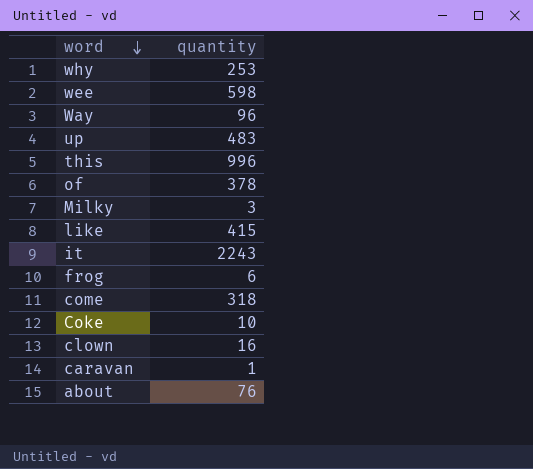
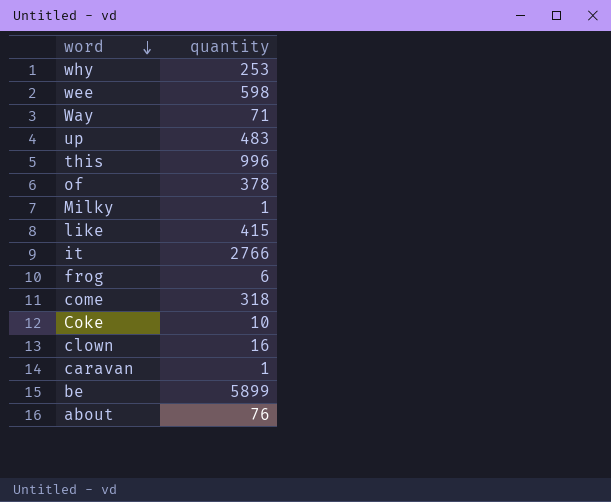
Way | quantity: 96 -> 71
Milky | quantity: 3 -> 1
it | quantity: 2243 -> 2766
row be: none -> 5899

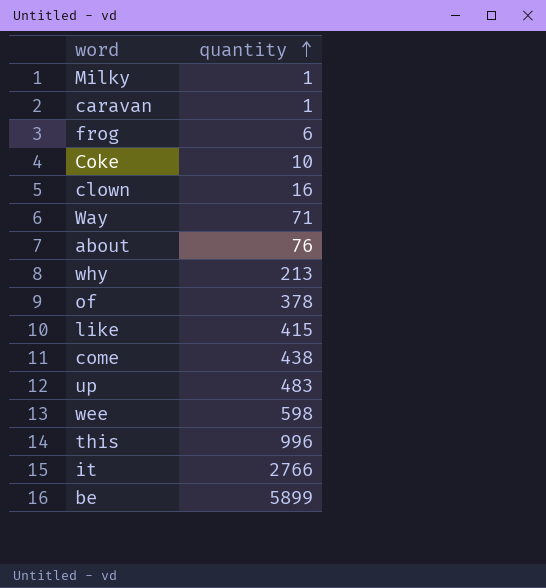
row order: word descending -> quantity ascending
why | quantity: 253 -> 213
come | quantity: 318 -> 438

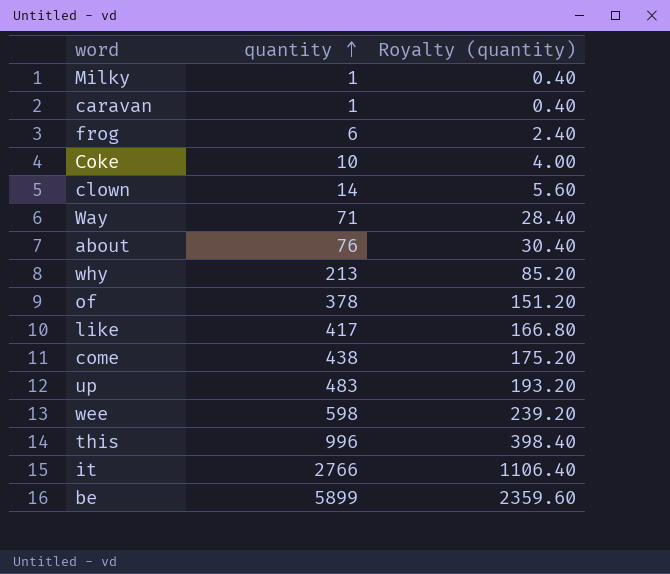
column Royalty (quantity) | formula: none -> [quantity] * 0.4
clown | quantity: 16 -> 14
like | quantity: 415 -> 417

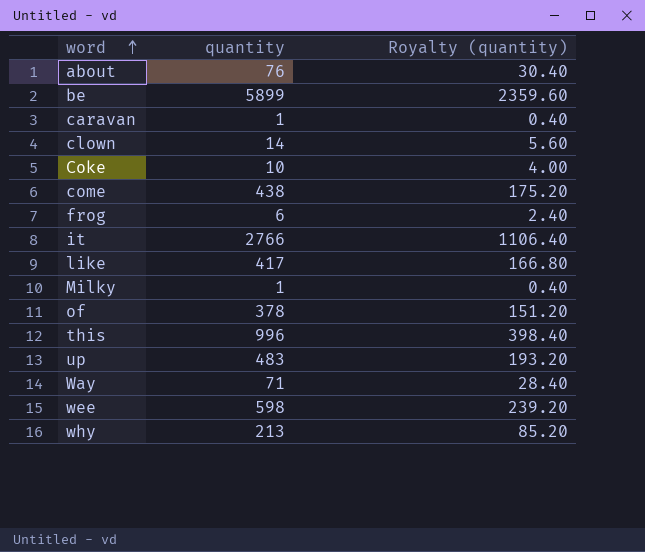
row order: quantity ascending -> word ascending

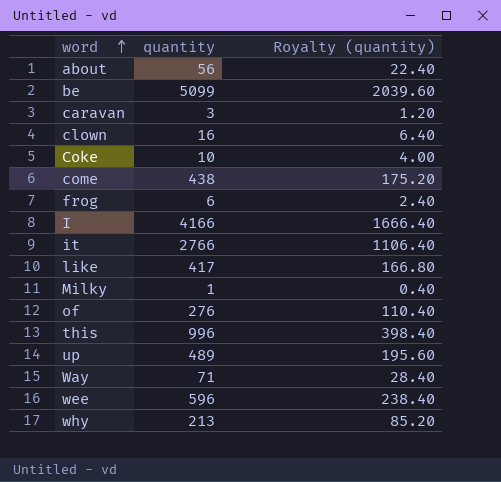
about | quantity: 76 -> 56
about | Royalty (quantity): 30.40 -> 22.40
be | quantity: 5899 -> 5099
be | Royalty (quantity): 2359.60 -> 2039.60
caravan | quantity: 1 -> 3
caravan | Royalty (quantity): 0.40 -> 1.20
clown | quantity: 14 -> 16
clown | Royalty (quantity): 5.60 -> 6.40
row I: none -> 4166 | 1666.40
of | quantity: 378 -> 276
of | Royalty (quantity): 151.20 -> 110.40
up | quantity: 483 -> 489
up | Royalty (quantity): 193.20 -> 195.60
wee | quantity: 598 -> 596
wee | Royalty (quantity): 239.20 -> 238.40

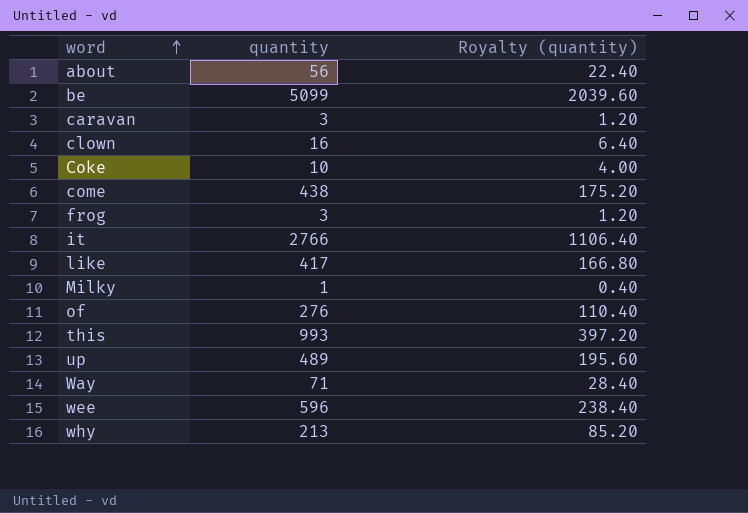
row I: 4166 | 1666.40 -> none
frog | quantity: 6 -> 3
frog | Royalty (quantity): 2.40 -> 1.20
this | quantity: 996 -> 993
this | Royalty (quantity): 398.40 -> 397.20

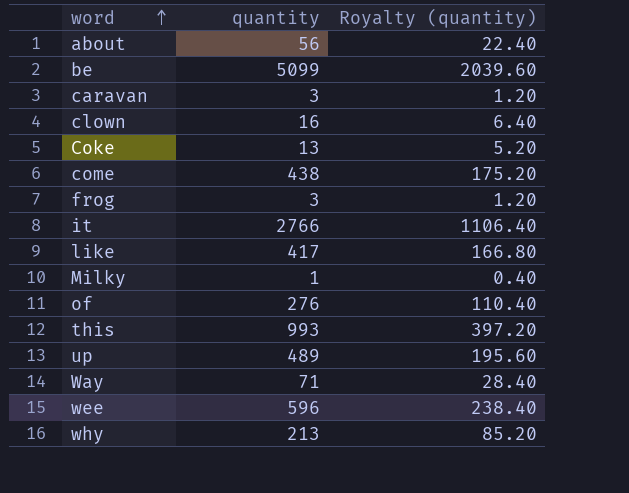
Coke | quantity: 10 -> 13
Coke | Royalty (quantity): 4.00 -> 5.20

